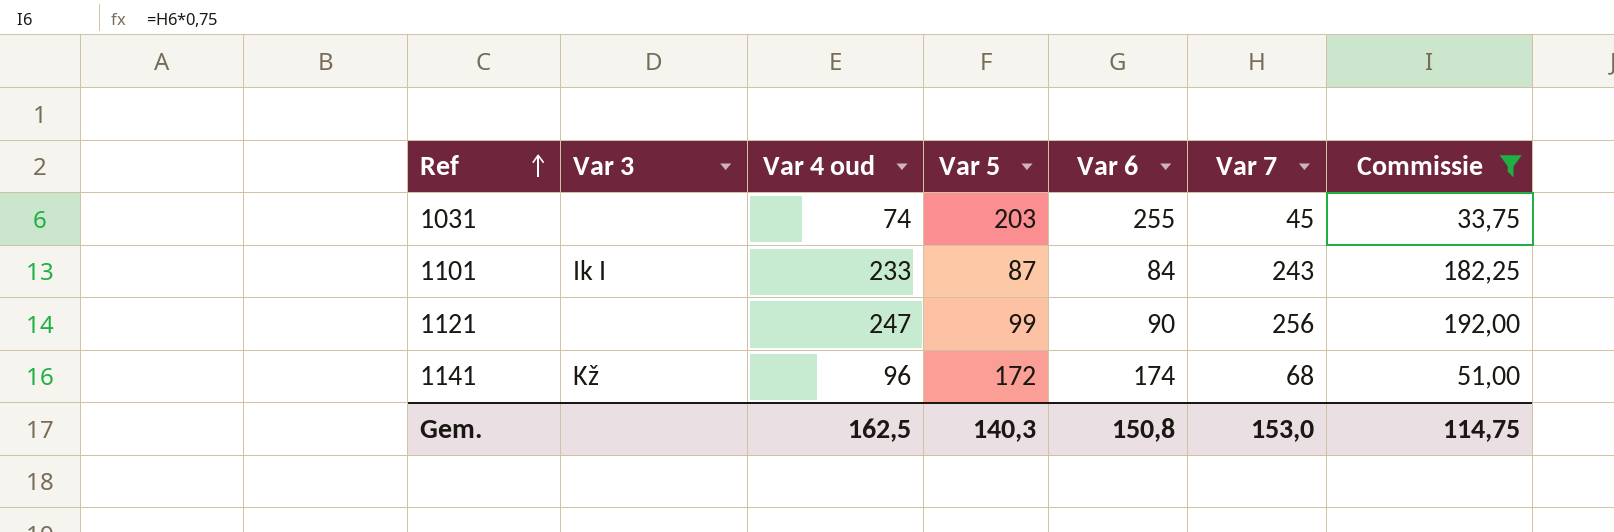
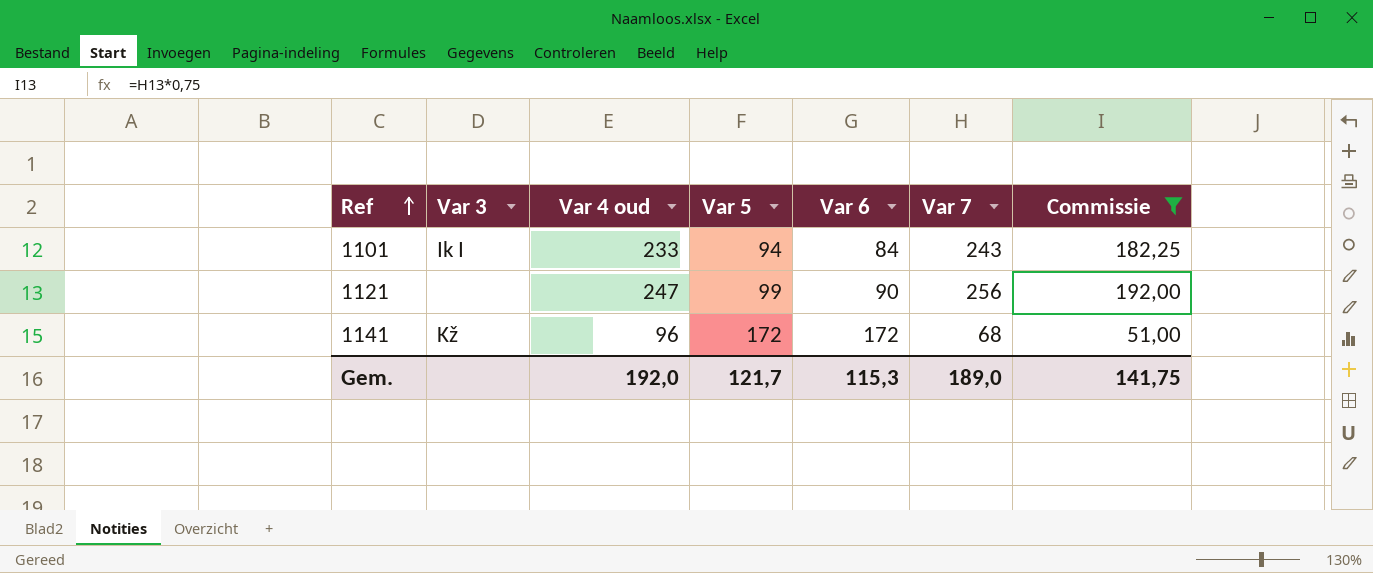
row 1031: none | 74 | 203 | 255 | 45 | 33,75 -> none
1101 | Var 5: 87 -> 94
1141 | Var 6: 174 -> 172
Gem. | Var 4 oud: 162,5 -> 192,0
Gem. | Var 5: 140,3 -> 121,7
Gem. | Var 6: 150,8 -> 115,3
Gem. | Var 7: 153,0 -> 189,0
Gem. | Commissie: 114,75 -> 141,75

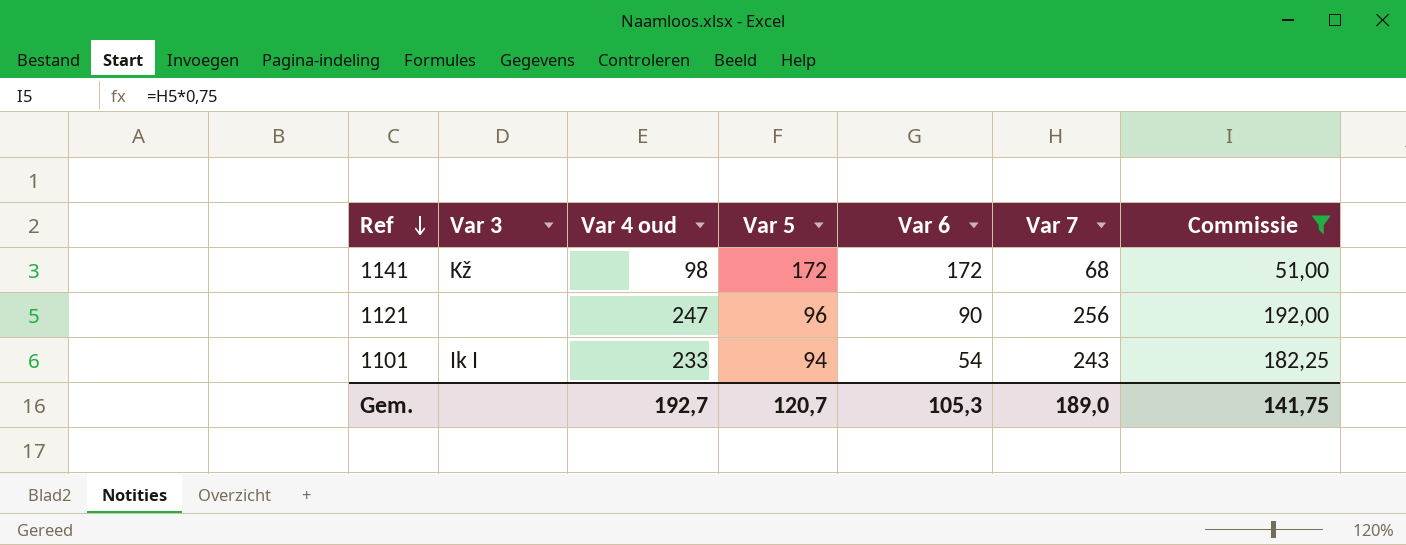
row order: Ref ascending -> Ref descending
1141 | Var 4 oud: 96 -> 98
1121 | Var 5: 99 -> 96
1101 | Var 6: 84 -> 54
Gem. | Var 4 oud: 192,0 -> 192,7
Gem. | Var 5: 121,7 -> 120,7
Gem. | Var 6: 115,3 -> 105,3

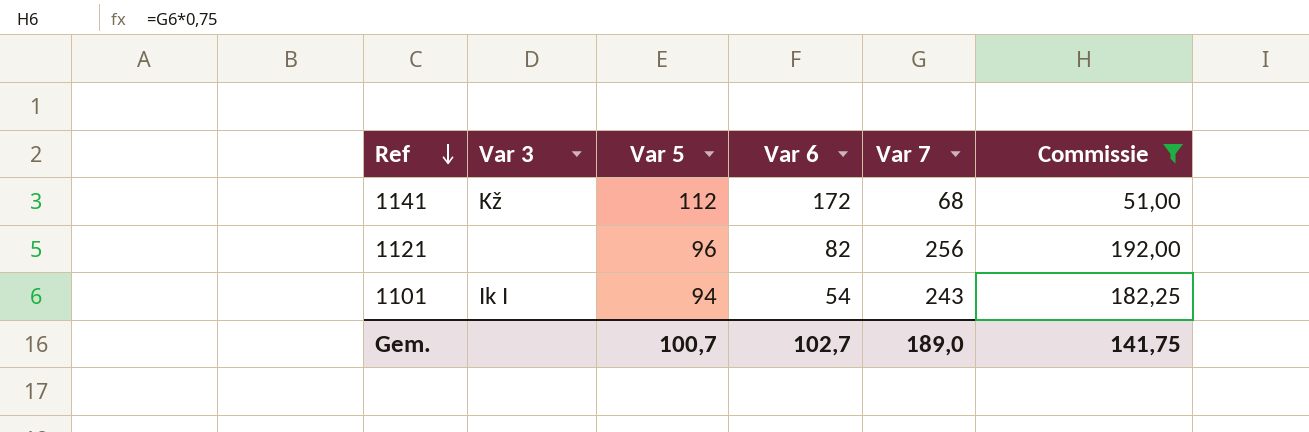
column Var 4 oud | position: 3 -> none
1141 | Var 5: 172 -> 112
1121 | Var 6: 90 -> 82
Gem. | Var 5: 120,7 -> 100,7
Gem. | Var 6: 105,3 -> 102,7

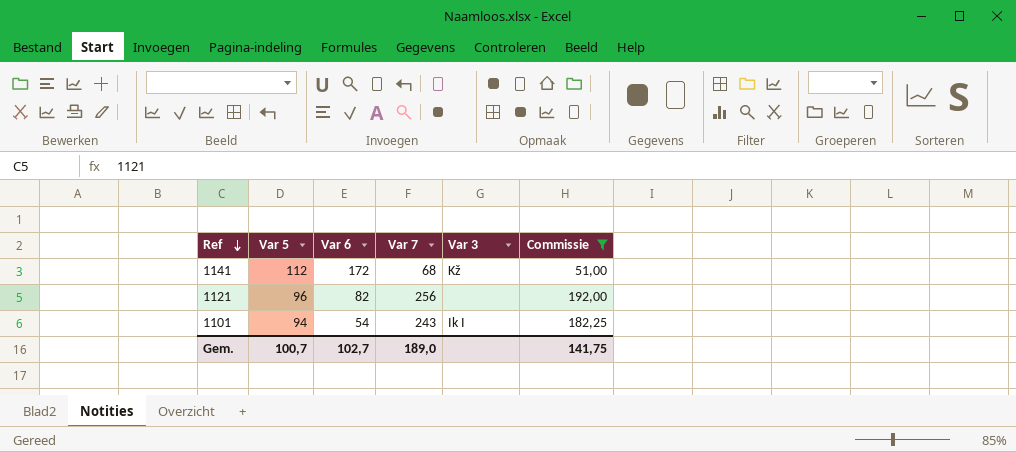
column Var 3 | position: 2 -> 5

